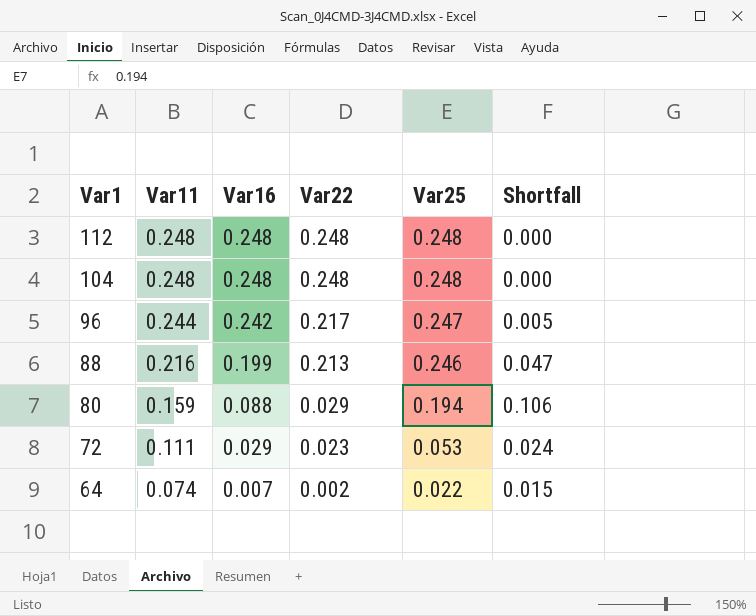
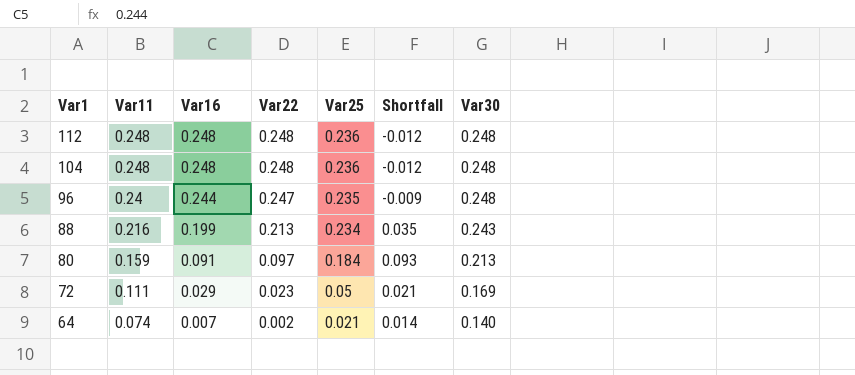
column Var30 | position: none -> 7
112 | Var25: 0.248 -> 0.236
112 | Shortfall: 0.000 -> -0.012
104 | Var25: 0.248 -> 0.236
104 | Shortfall: 0.000 -> -0.012
96 | Var11: 0.244 -> 0.24
96 | Var16: 0.242 -> 0.244
96 | Var22: 0.217 -> 0.247
96 | Var25: 0.247 -> 0.235
96 | Shortfall: 0.005 -> -0.009
88 | Var25: 0.246 -> 0.234
88 | Shortfall: 0.047 -> 0.035
80 | Var16: 0.088 -> 0.091
80 | Var22: 0.029 -> 0.097
80 | Var25: 0.194 -> 0.184
80 | Shortfall: 0.106 -> 0.093
72 | Var25: 0.053 -> 0.05
72 | Shortfall: 0.024 -> 0.021
64 | Var25: 0.022 -> 0.021
64 | Shortfall: 0.015 -> 0.014

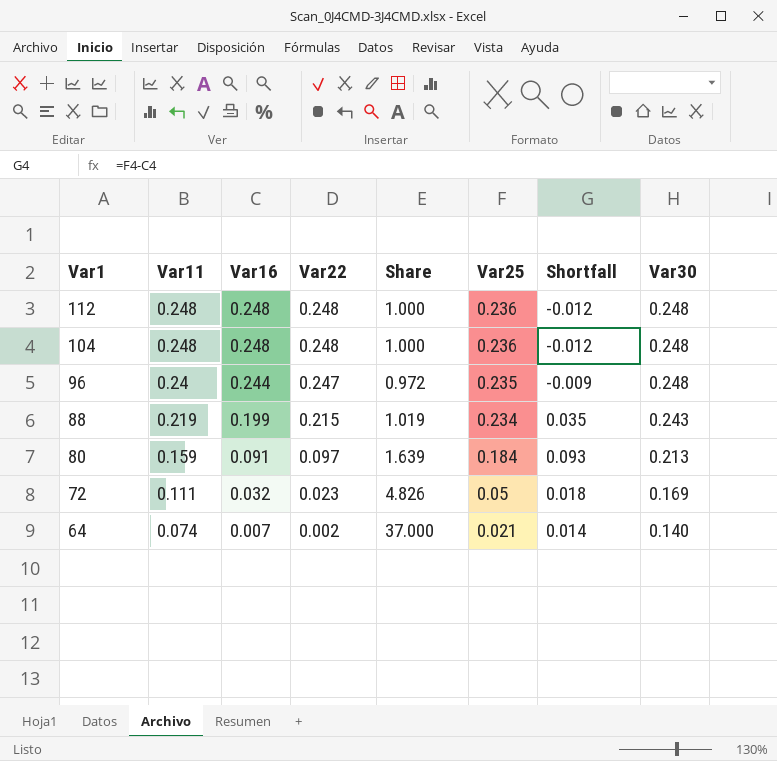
column Share | formula: none -> [Var11] / [Var22]
88 | Var11: 0.216 -> 0.219
88 | Var22: 0.213 -> 0.215
72 | Var16: 0.029 -> 0.032
72 | Shortfall: 0.021 -> 0.018

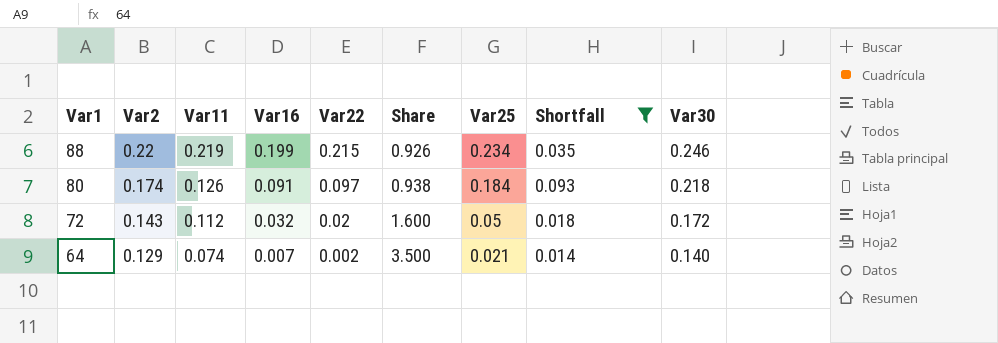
filter: none -> Shortfall >= 0.014
column Var2 | position: none -> 2
column Share | formula: [Var11] / [Var22] -> [Var16] / [Var22]
88 | Var30: 0.243 -> 0.246
80 | Var11: 0.159 -> 0.126
80 | Var30: 0.213 -> 0.218
72 | Var11: 0.111 -> 0.112
72 | Var22: 0.023 -> 0.02
72 | Var30: 0.169 -> 0.172

